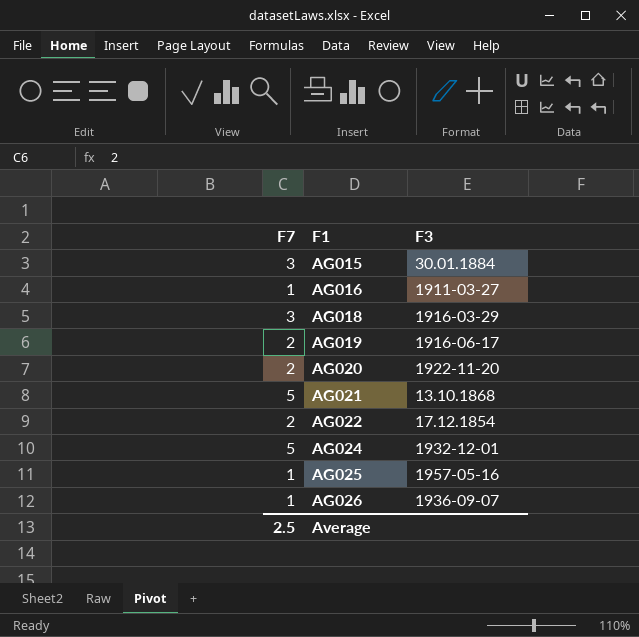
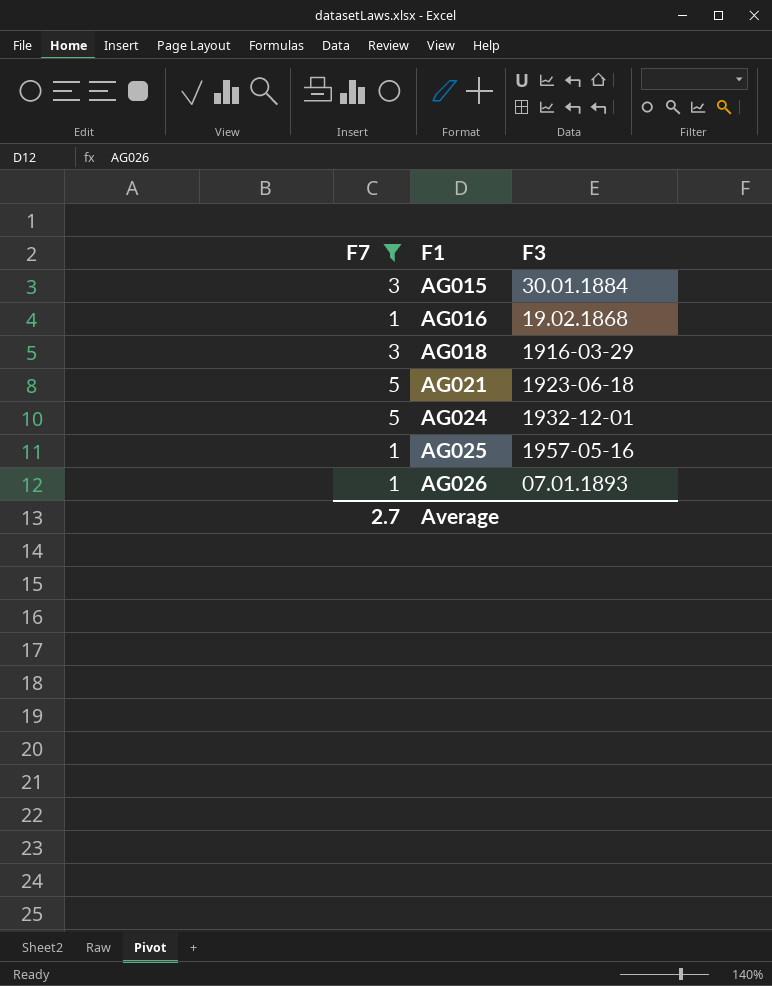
filter: none -> F7 != 2
AG016 | F3: 1911-03-27 -> 19.02.1868
AG021 | F3: 13.10.1868 -> 1923-06-18
AG026 | F3: 1936-09-07 -> 07.01.1893
Average | F7: 2.5 -> 2.7

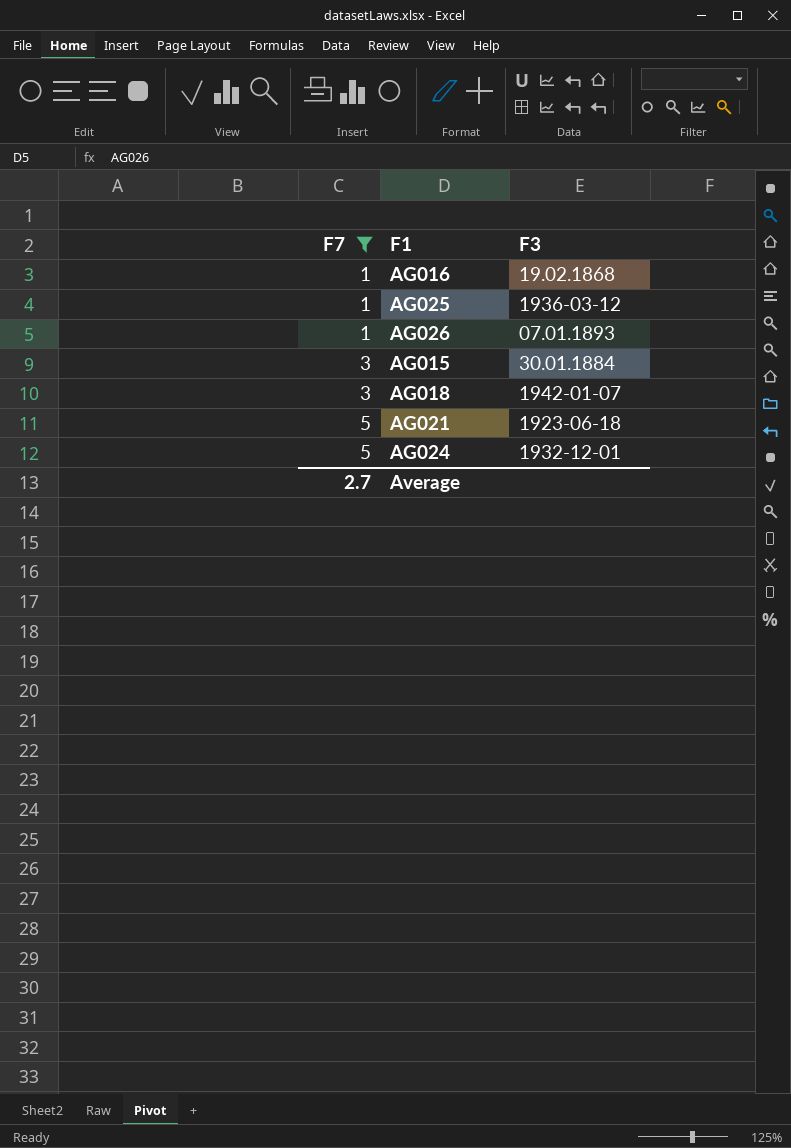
row order: F1 ascending -> F7 ascending
AG025 | F3: 1957-05-16 -> 1936-03-12
AG018 | F3: 1916-03-29 -> 1942-01-07

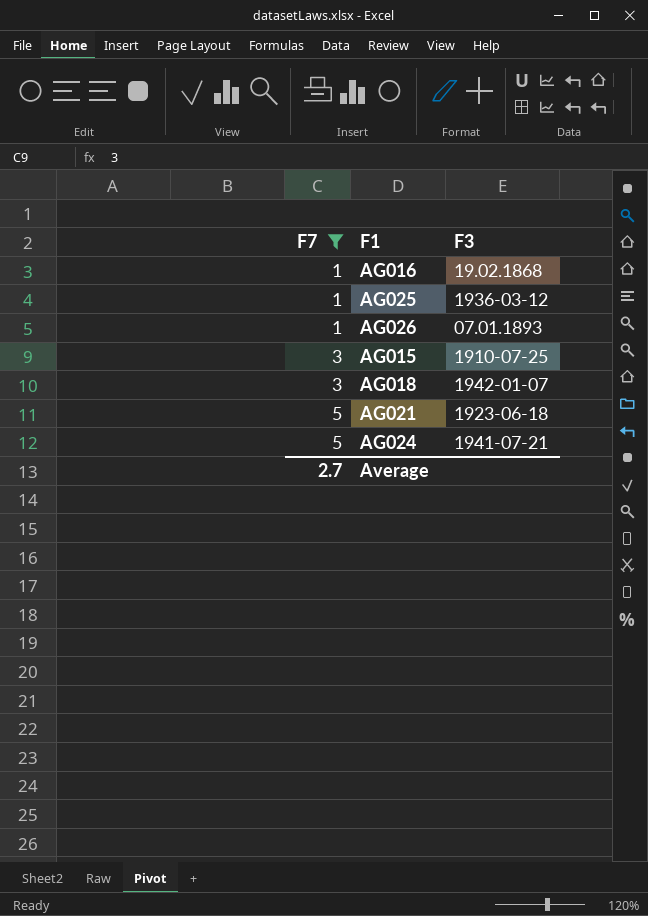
AG015 | F3: 30.01.1884 -> 1910-07-25
AG024 | F3: 1932-12-01 -> 1941-07-21

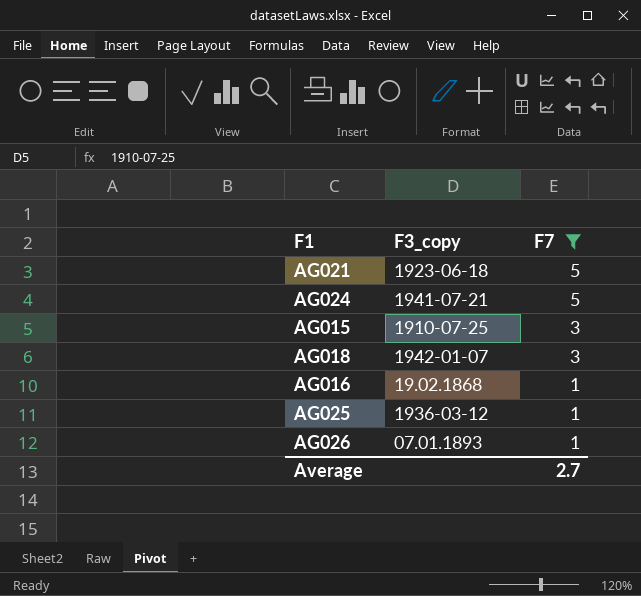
row order: F7 ascending -> F7 descending
column name: F3 -> F3_copy
column F7 | position: 1 -> 3

